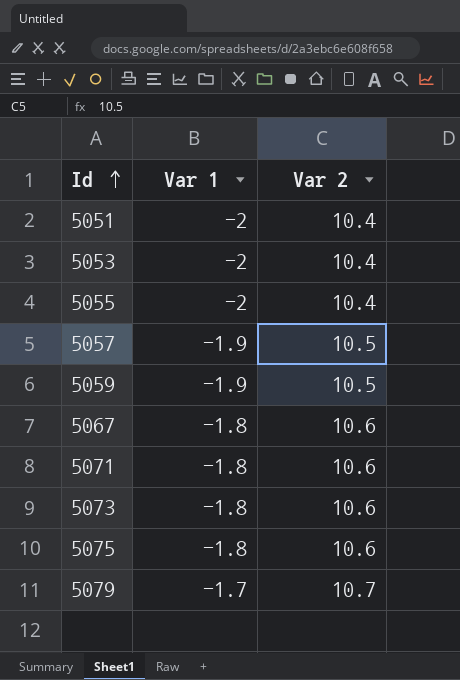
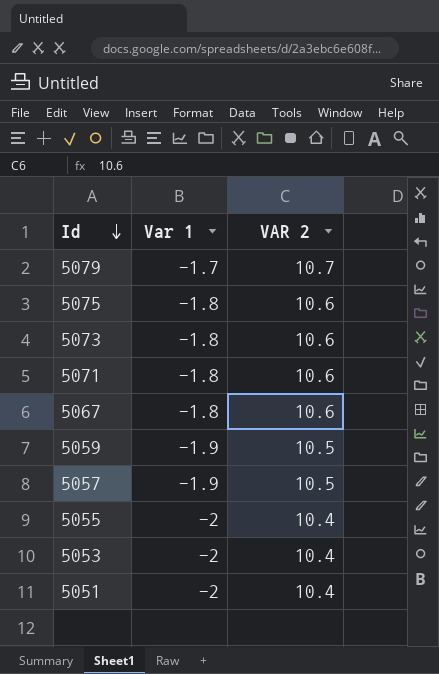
row order: Id ascending -> Id descending
column name: Var 2 -> VAR 2

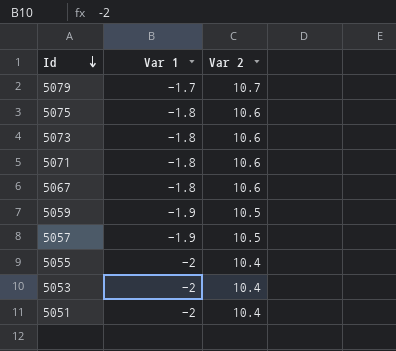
column name: VAR 2 -> Var 2

